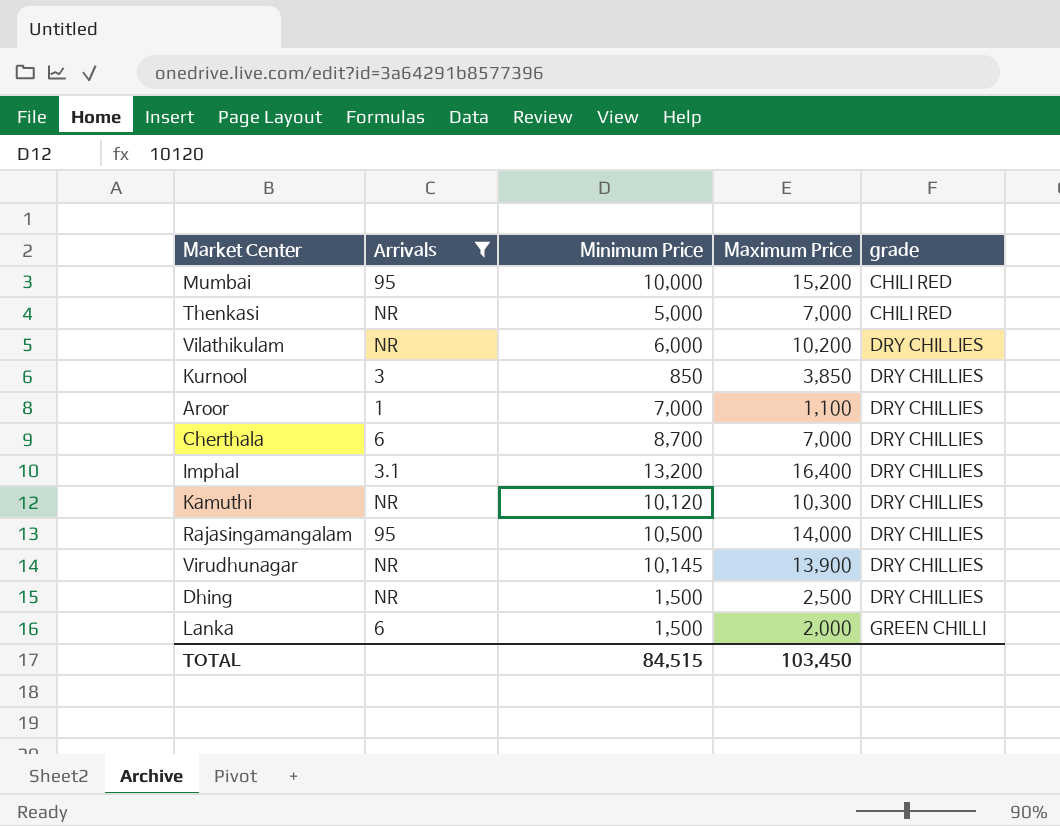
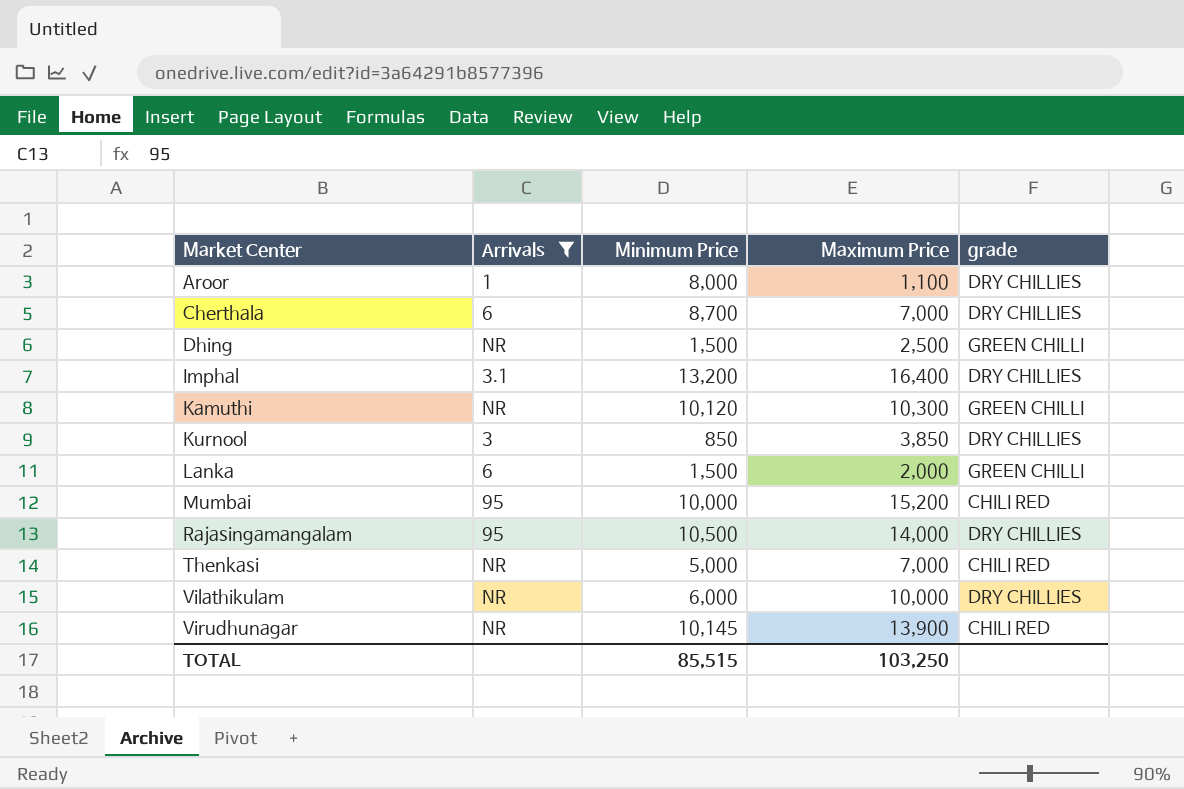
row order: grade ascending -> Market Center ascending
Aroor | Minimum Price: 7,000 -> 8,000
Dhing | grade: DRY CHILLIES -> GREEN CHILLI
Kamuthi | grade: DRY CHILLIES -> GREEN CHILLI
Vilathikulam | Maximum Price: 10,200 -> 10,000
Virudhunagar | grade: DRY CHILLIES -> CHILI RED
TOTAL | Minimum Price: 84,515 -> 85,515
TOTAL | Maximum Price: 103,450 -> 103,250

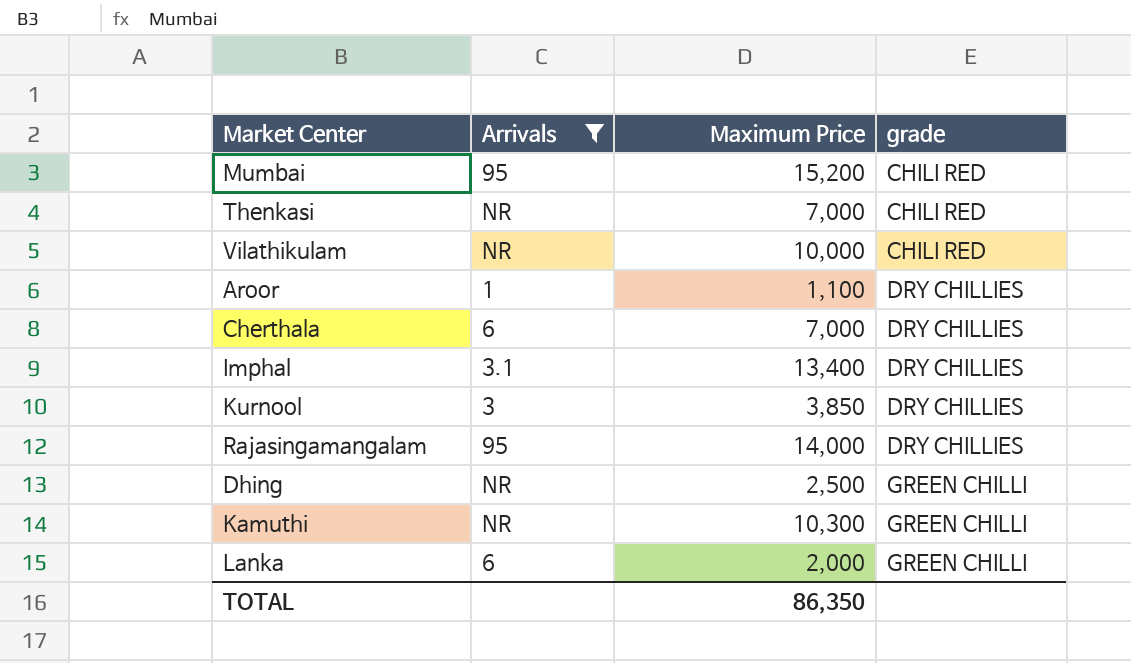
row order: Market Center ascending -> grade ascending
column Minimum Price | position: 3 -> none
row Virudhunagar: NR | 10,145 | 13,900 | CHILI RED -> none
Vilathikulam | grade: DRY CHILLIES -> CHILI RED
Imphal | Maximum Price: 16,400 -> 13,400
TOTAL | Maximum Price: 103,250 -> 86,350

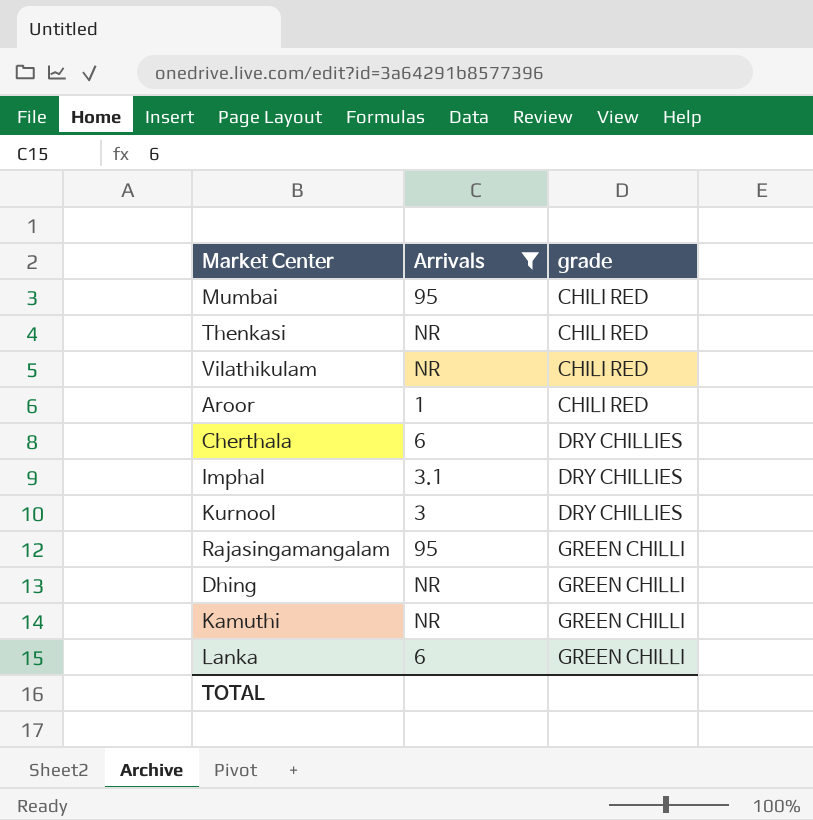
column Maximum Price | position: 3 -> none
Aroor | grade: DRY CHILLIES -> CHILI RED
Rajasingamangalam | grade: DRY CHILLIES -> GREEN CHILLI

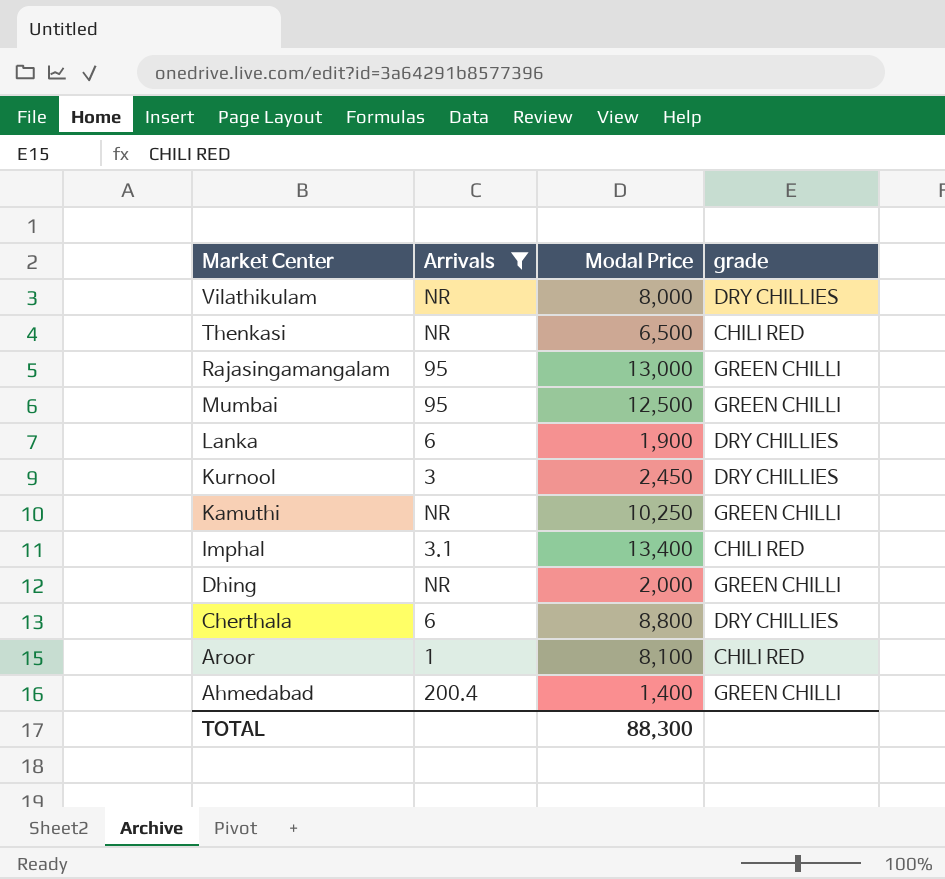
row order: grade ascending -> Market Center descending
column Modal Price | position: none -> 3
Vilathikulam | grade: CHILI RED -> DRY CHILLIES
Mumbai | grade: CHILI RED -> GREEN CHILLI
Lanka | grade: GREEN CHILLI -> DRY CHILLIES
Imphal | grade: DRY CHILLIES -> CHILI RED
row Ahmedabad: none -> 200.4 | 1,400 | GREEN CHILLI

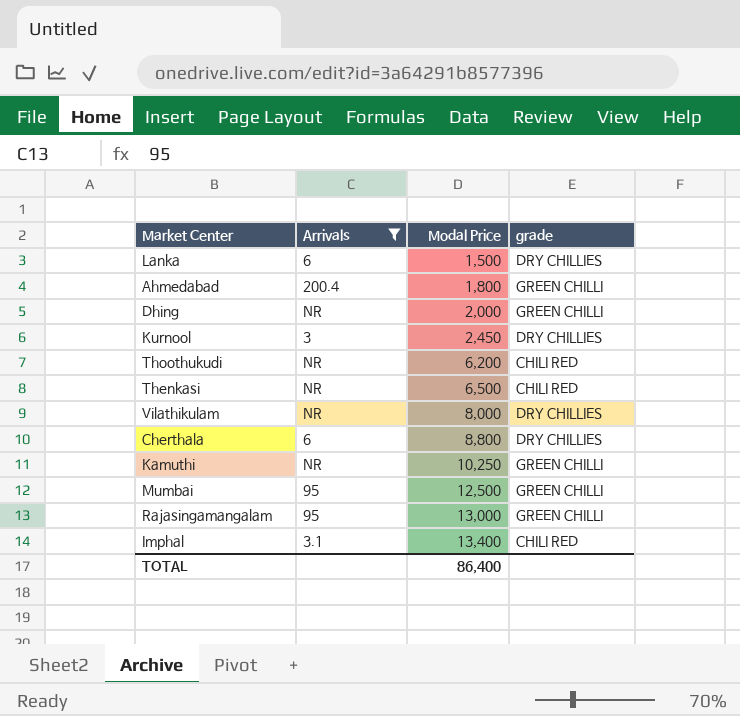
row order: Market Center descending -> Modal Price ascending
row Aroor: 1 | 8,100 | CHILI RED -> none
Lanka | Modal Price: 1,900 -> 1,500
Ahmedabad | Modal Price: 1,400 -> 1,800
row Thoothukudi: none -> NR | 6,200 | CHILI RED
TOTAL | Modal Price: 88,300 -> 86,400

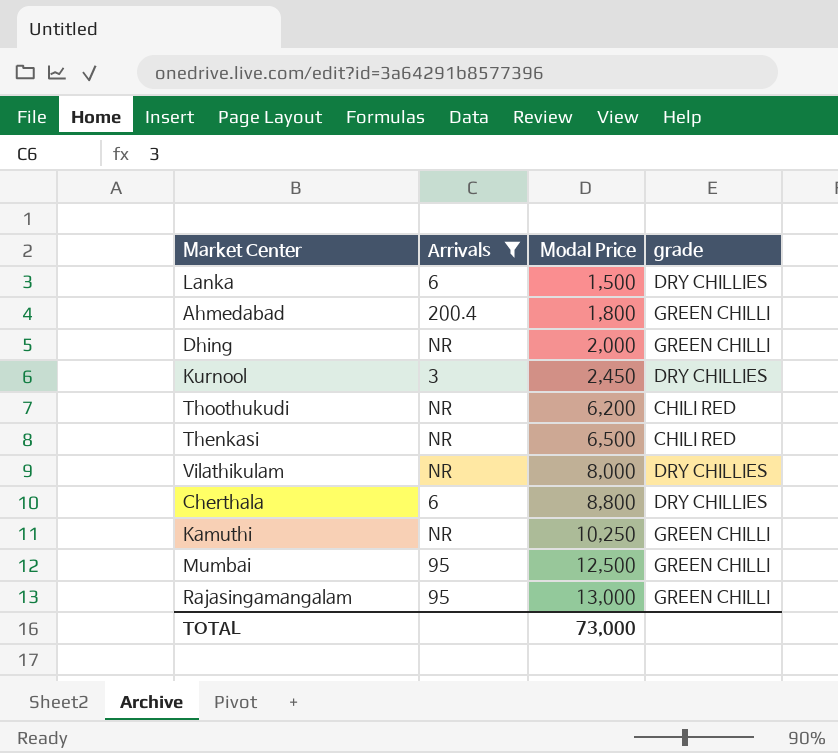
row Imphal: 3.1 | 13,400 | CHILI RED -> none
TOTAL | Modal Price: 86,400 -> 73,000

